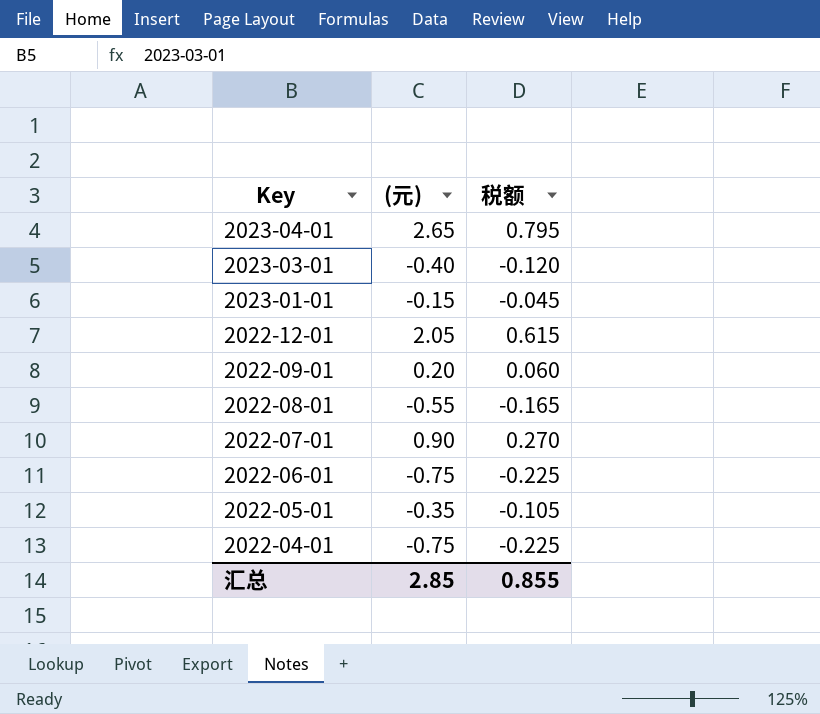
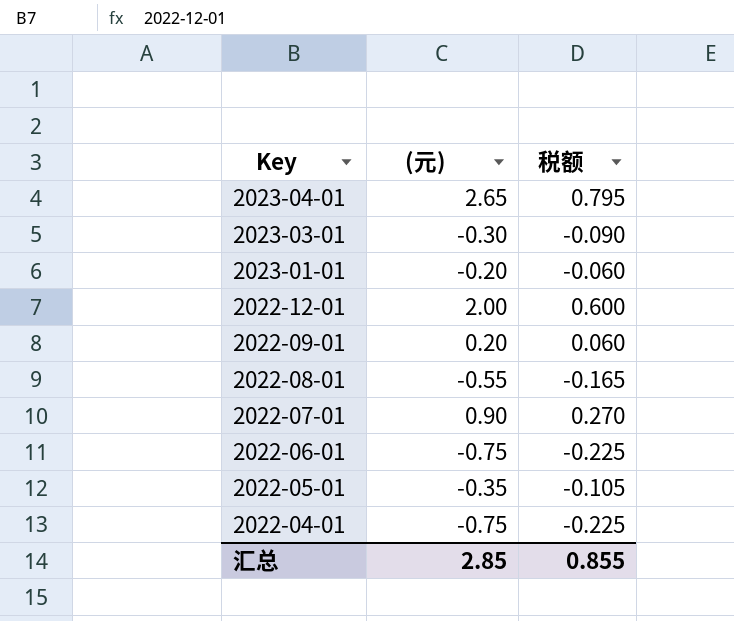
2023-03-01 | (元): -0.40 -> -0.30
2023-03-01 | 税额: -0.120 -> -0.090
2023-01-01 | (元): -0.15 -> -0.20
2023-01-01 | 税额: -0.045 -> -0.060
2022-12-01 | (元): 2.05 -> 2.00
2022-12-01 | 税额: 0.615 -> 0.600

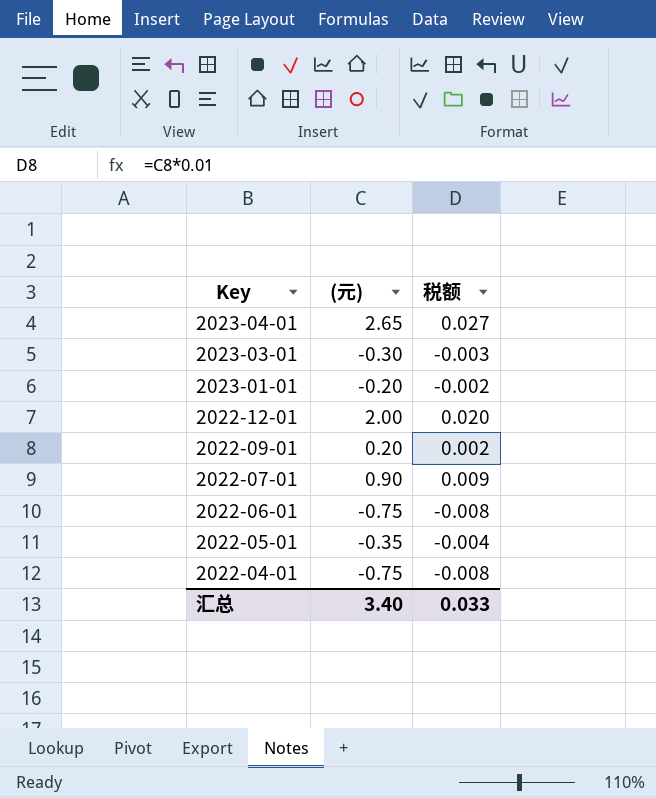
column 税额 | formula: [(元)] * 0.3 -> [(元)] * 0.01
row 2022-08-01: -0.55 | -0.165 -> none
汇总 | (元): 2.85 -> 3.40
汇总 | 税额: 0.855 -> 0.033

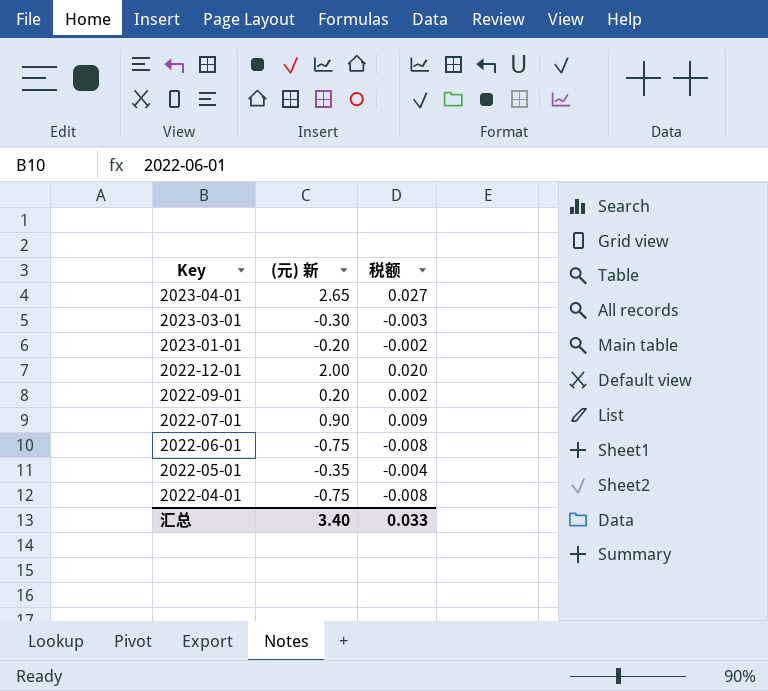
column name: (元) -> (元) 新

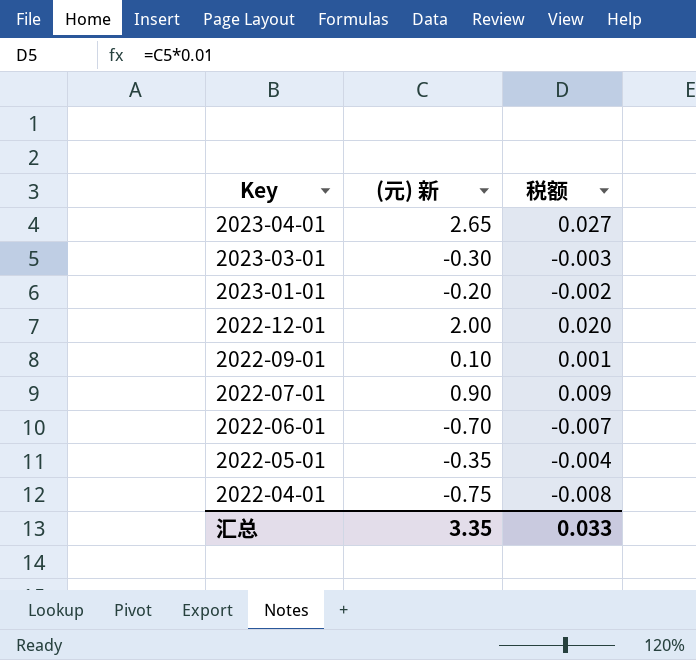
2022-09-01 | (元) 新: 0.20 -> 0.10
2022-09-01 | 税额: 0.002 -> 0.001
2022-06-01 | (元) 新: -0.75 -> -0.70
2022-06-01 | 税额: -0.008 -> -0.007
汇总 | (元) 新: 3.40 -> 3.35

